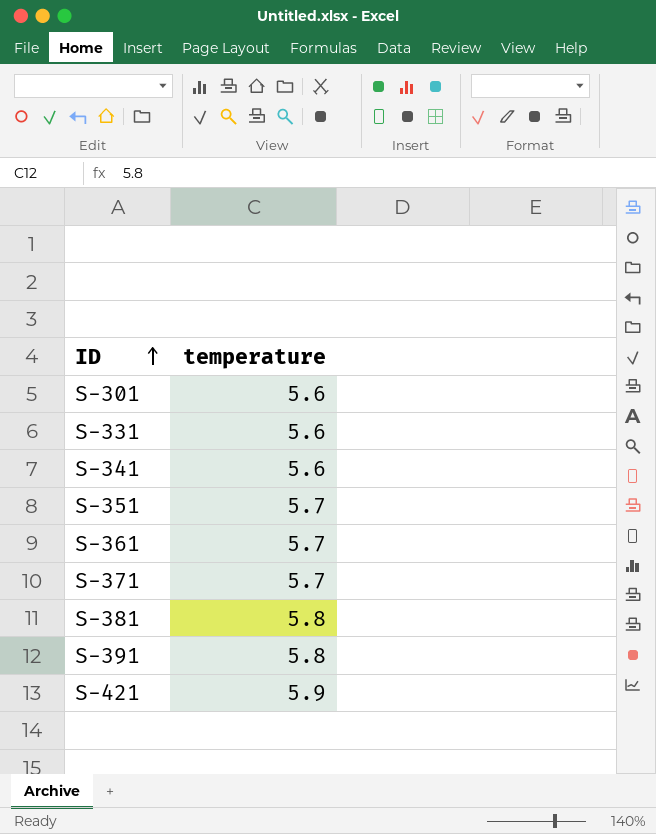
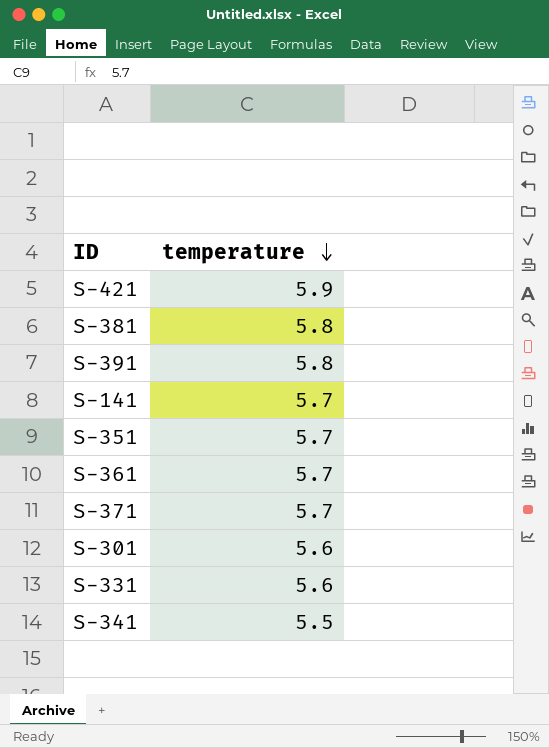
row order: ID ascending -> temperature descending
row S-141: none -> 5.7
S-341 | temperature: 5.6 -> 5.5

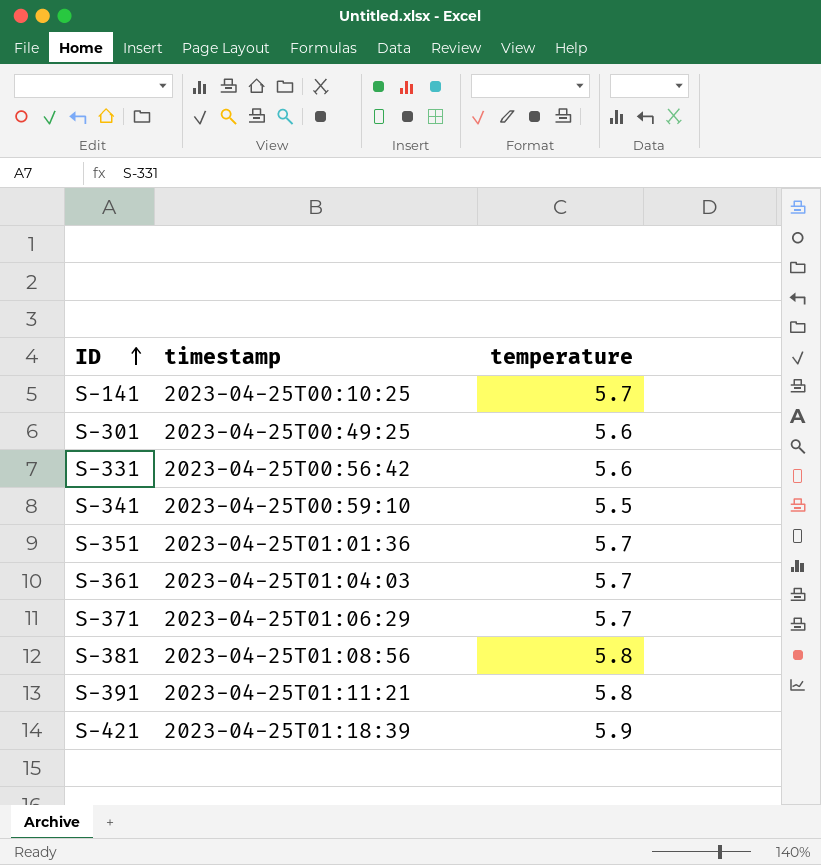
row order: temperature descending -> ID ascending
column timestamp | position: none -> 2

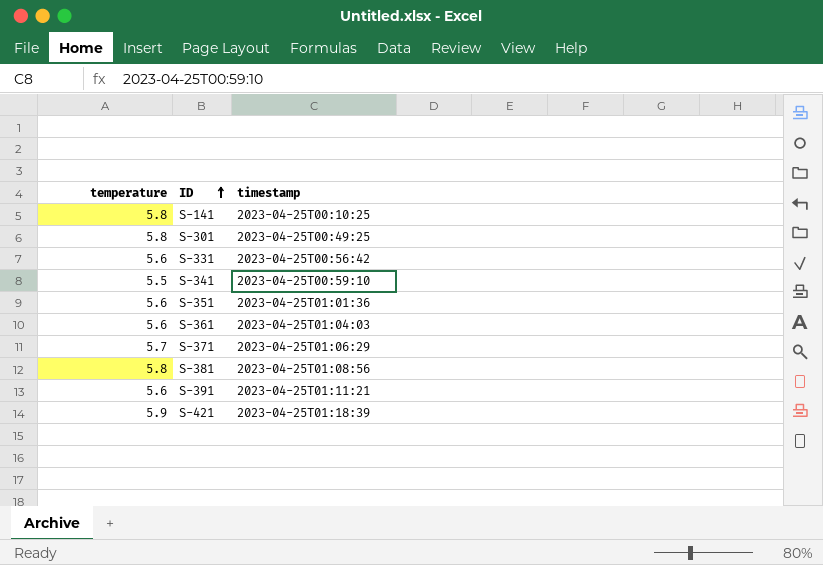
column temperature | position: 3 -> 1
S-141 | temperature: 5.7 -> 5.8
S-301 | temperature: 5.6 -> 5.8
S-351 | temperature: 5.7 -> 5.6
S-361 | temperature: 5.7 -> 5.6
S-391 | temperature: 5.8 -> 5.6

